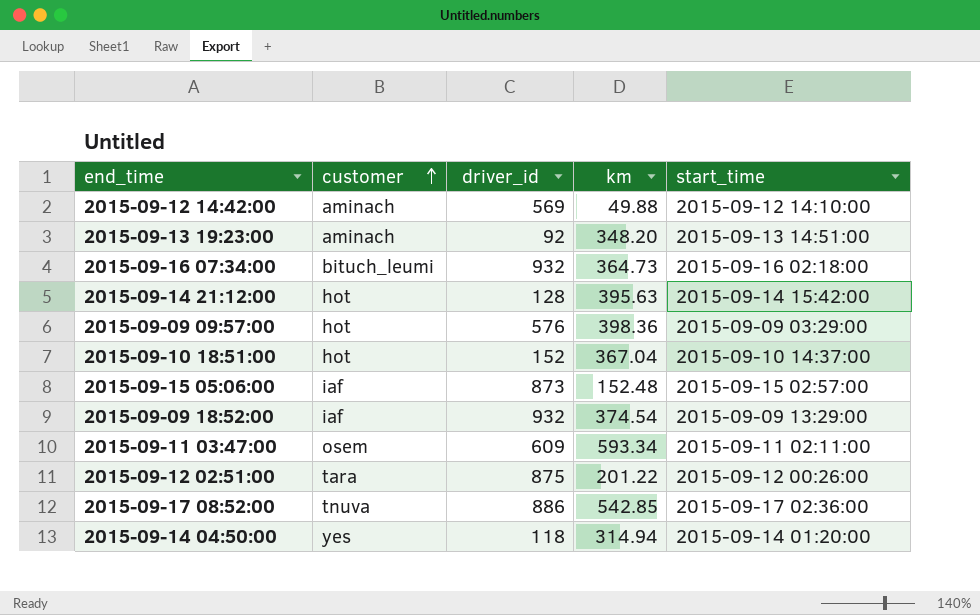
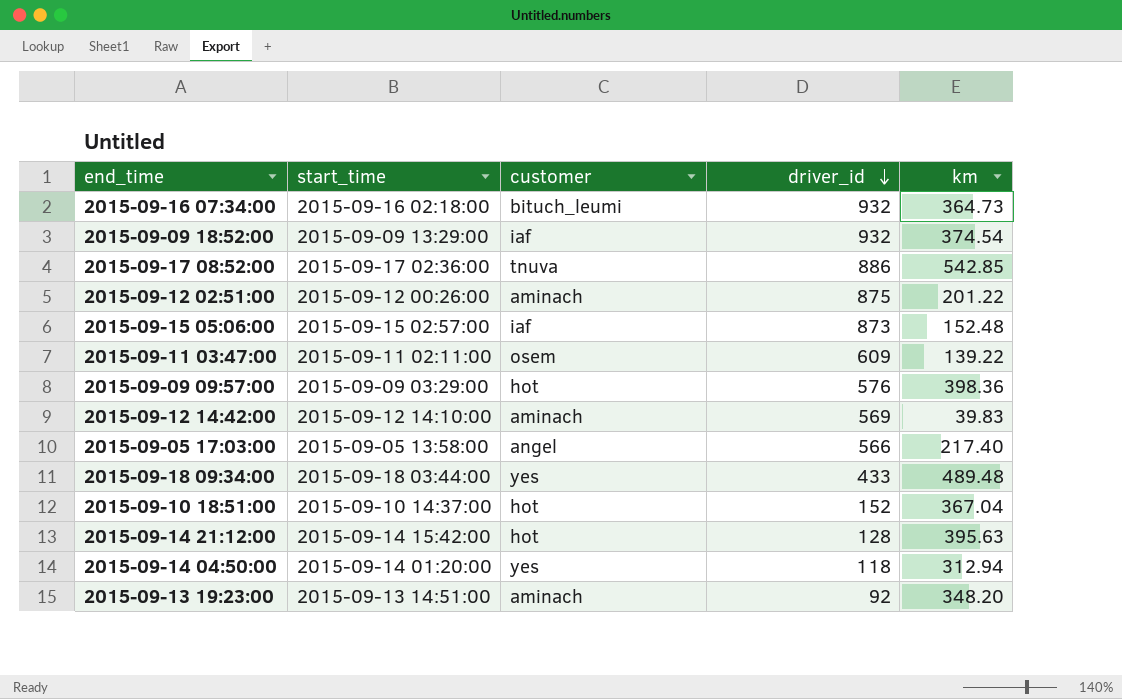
row order: customer ascending -> driver_id descending
column start_time | position: 5 -> 2
2015-09-12 02:51:00 | customer: tara -> aminach
2015-09-11 03:47:00 | km: 593.34 -> 139.22
2015-09-12 14:42:00 | km: 49.88 -> 39.83
row 2015-09-05 17:03:00: none -> 2015-09-05 13:58:00 | angel | 566 | 217.40
row 2015-09-18 09:34:00: none -> 2015-09-18 03:44:00 | yes | 433 | 489.48
2015-09-14 04:50:00 | km: 314.94 -> 312.94

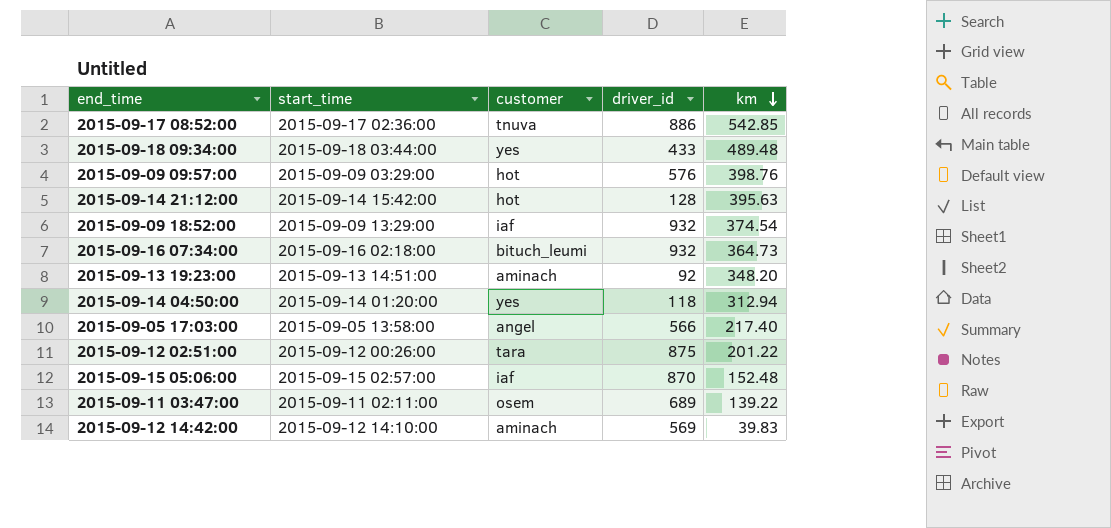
row order: driver_id descending -> km descending
row 2015-09-10 18:51:00: 2015-09-10 14:37:00 | hot | 152 | 367.04 -> none
2015-09-09 09:57:00 | km: 398.36 -> 398.76
2015-09-12 02:51:00 | customer: aminach -> tara
2015-09-15 05:06:00 | driver_id: 873 -> 870
2015-09-11 03:47:00 | driver_id: 609 -> 689

